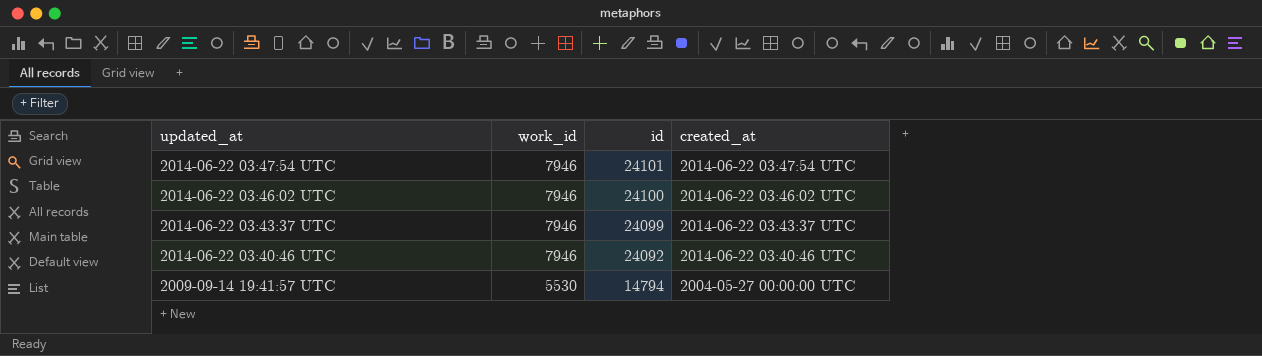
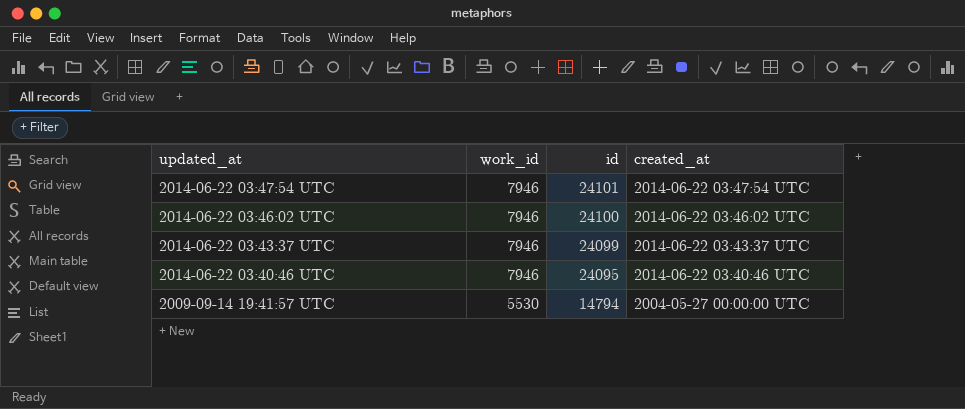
2014-06-22 03:40:46 UTC | id: 24092 -> 24095

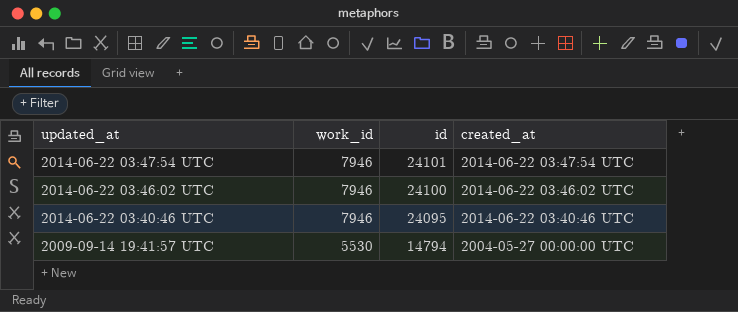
row 2014-06-22 03:43:37 UTC: 7946 | 24099 | 2014-06-22 03:43:37 UTC -> none

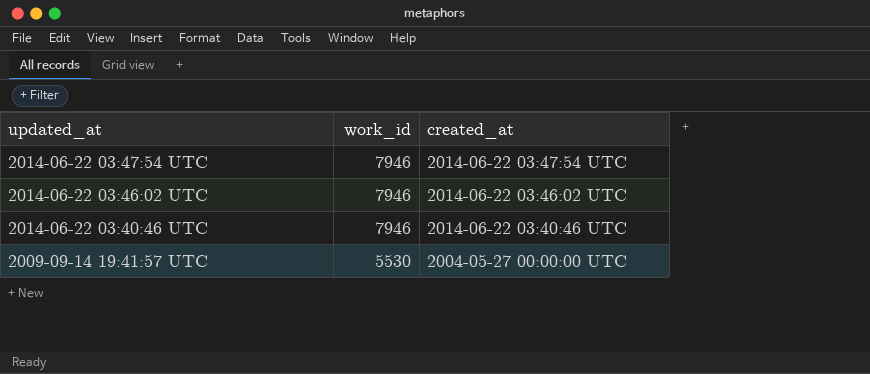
column id | position: 3 -> none

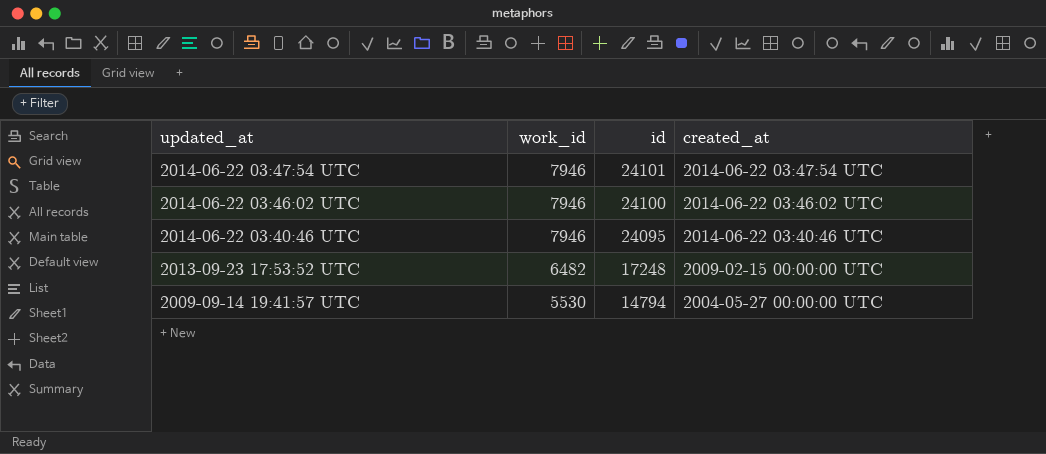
column id | position: none -> 3
row 2013-09-23 17:53:52 UTC: none -> 6482 | 17248 | 2009-02-15 00:00:00 UTC

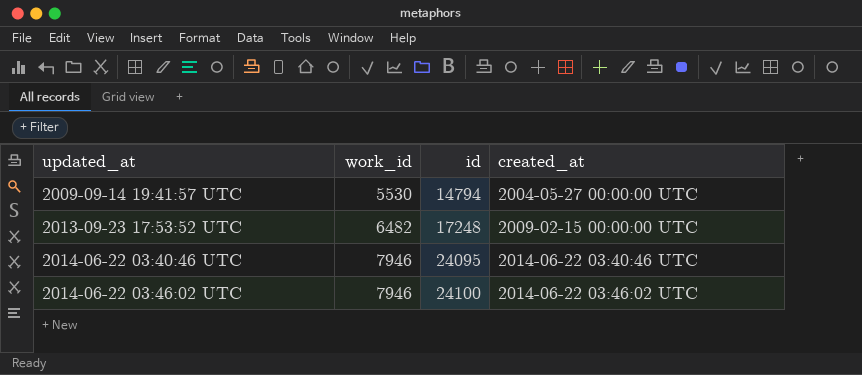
row order: updated_at descending -> updated_at ascending
row 2014-06-22 03:47:54 UTC: 7946 | 24101 | 2014-06-22 03:47:54 UTC -> none

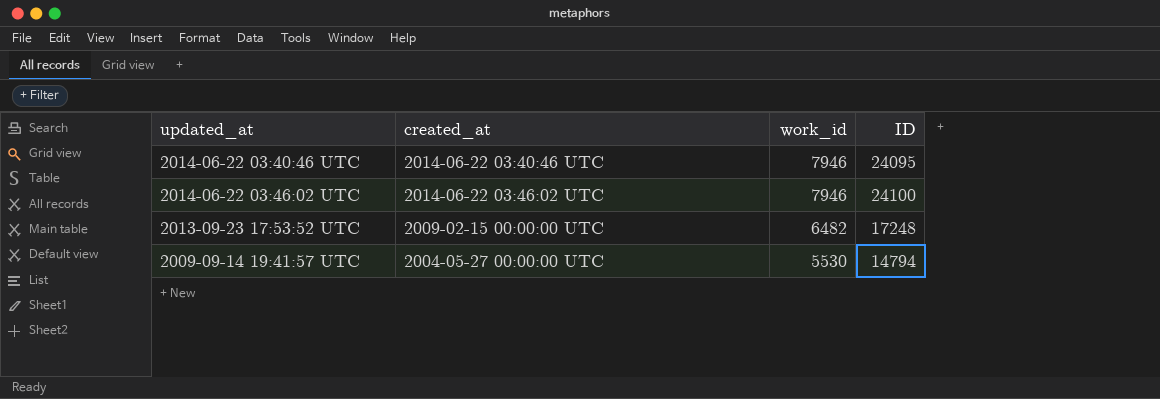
row order: updated_at ascending -> work_id descending
column created_at | position: 4 -> 2
column name: id -> ID

